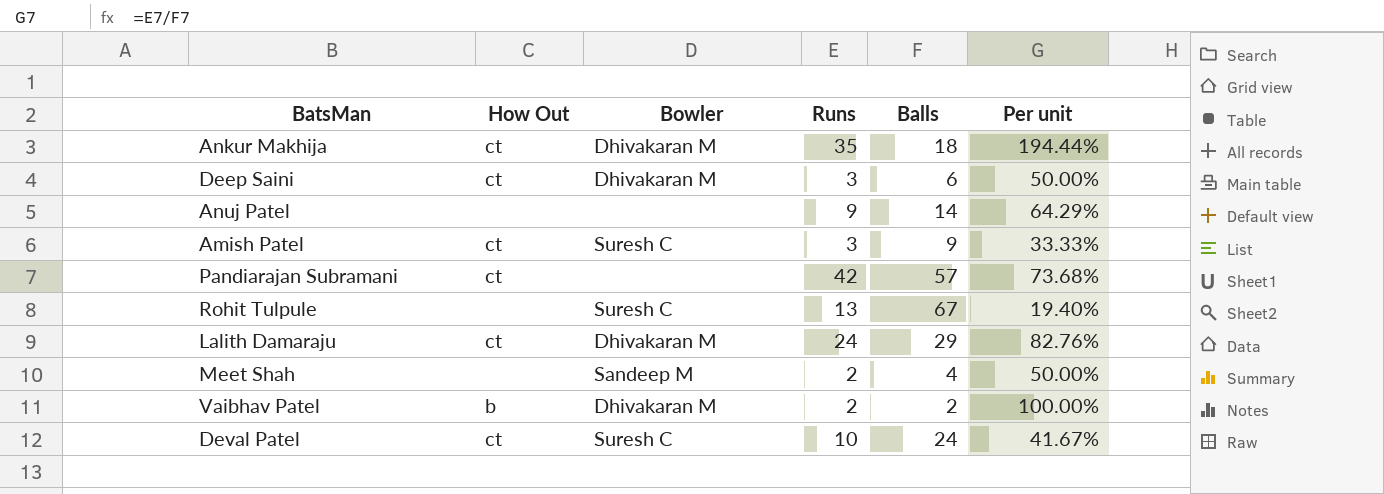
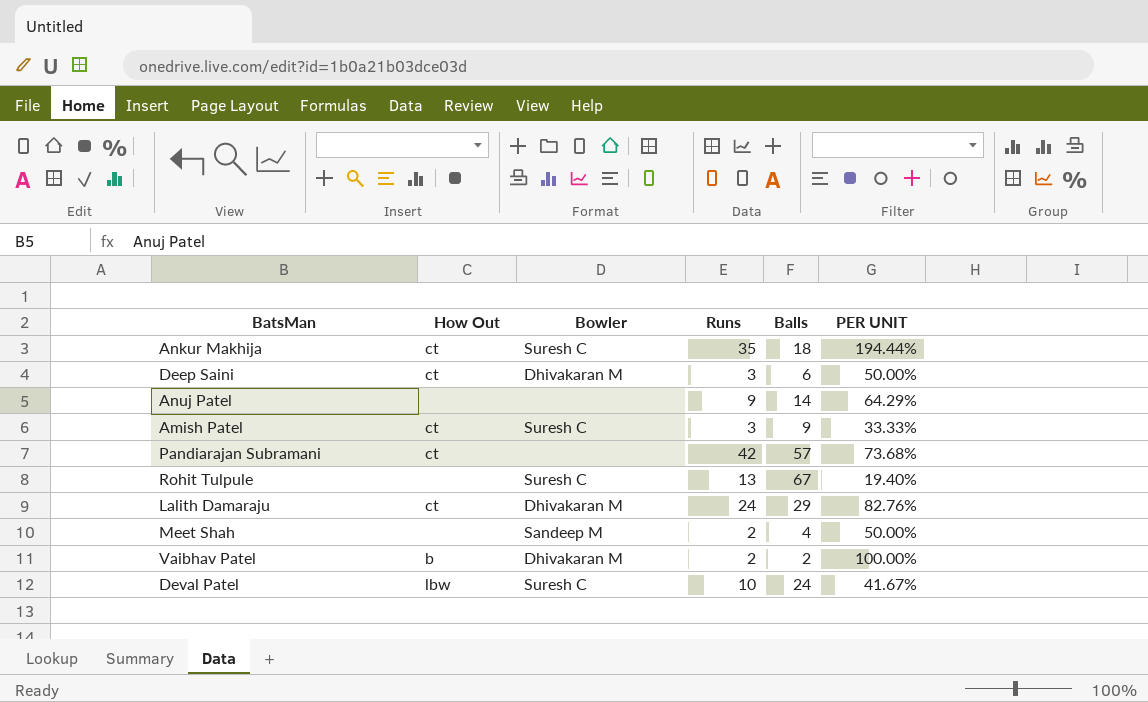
column name: Per unit -> PER UNIT
Ankur Makhija | Bowler: Dhivakaran M -> Suresh C
Deval Patel | How Out: ct -> lbw

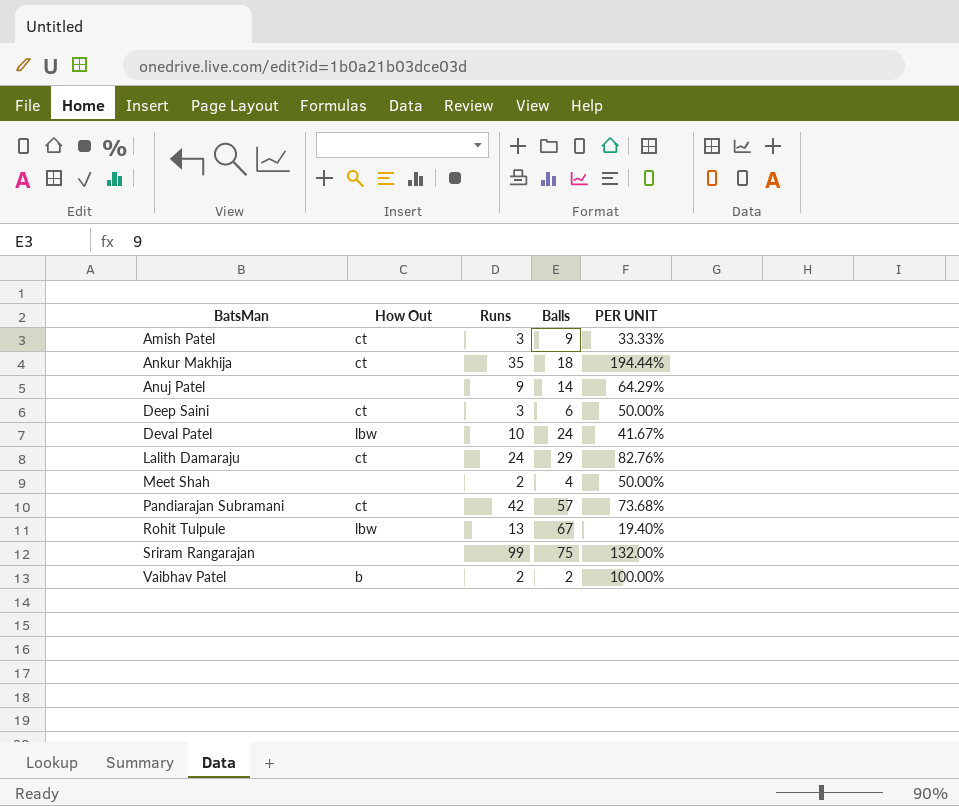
row order: none -> BatsMan ascending
column Bowler | position: 3 -> none
Rohit Tulpule | How Out: none -> lbw
row Sriram Rangarajan: none -> none | 99 | 75 | 132.00%

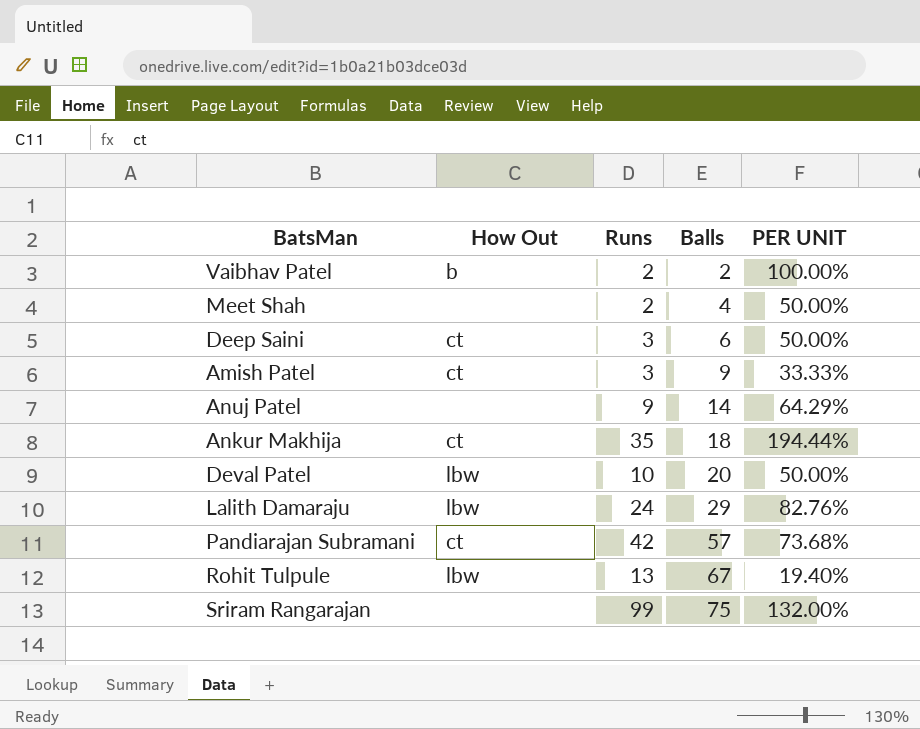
row order: BatsMan ascending -> Balls ascending
Deval Patel | Balls: 24 -> 20
Deval Patel | PER UNIT: 41.67% -> 50.00%
Lalith Damaraju | How Out: ct -> lbw

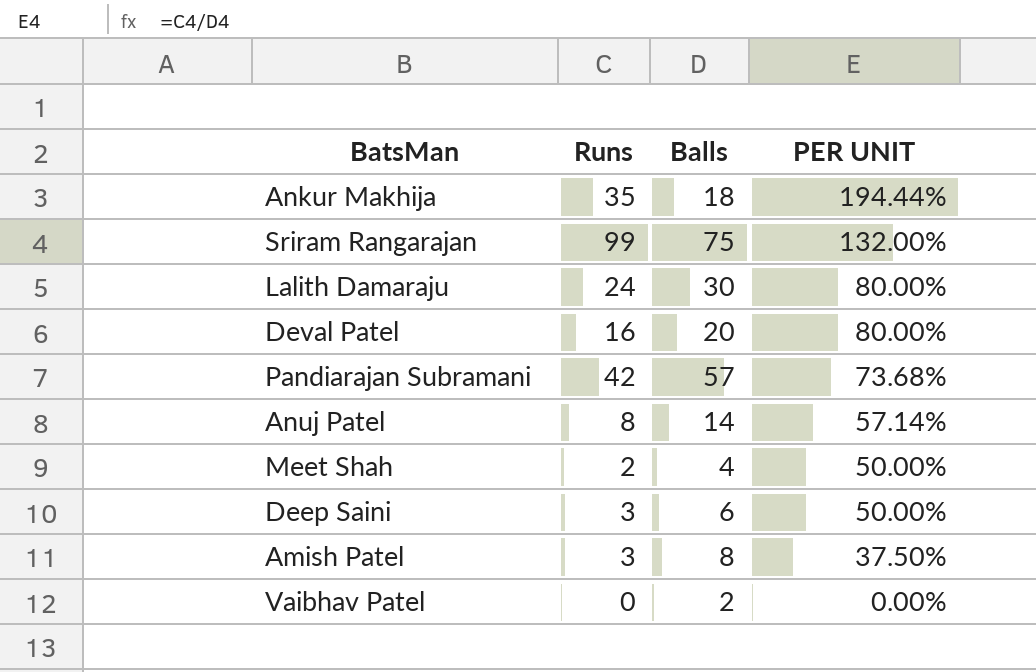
row order: Balls ascending -> PER UNIT descending
column How Out | position: 2 -> none
row Rohit Tulpule: lbw | 13 | 67 | 19.40% -> none
Lalith Damaraju | Balls: 29 -> 30
Lalith Damaraju | PER UNIT: 82.76% -> 80.00%
Deval Patel | Runs: 10 -> 16
Deval Patel | PER UNIT: 50.00% -> 80.00%
Anuj Patel | Runs: 9 -> 8
Anuj Patel | PER UNIT: 64.29% -> 57.14%
Amish Patel | Balls: 9 -> 8
Amish Patel | PER UNIT: 33.33% -> 37.50%
Vaibhav Patel | Runs: 2 -> 0
Vaibhav Patel | PER UNIT: 100.00% -> 0.00%

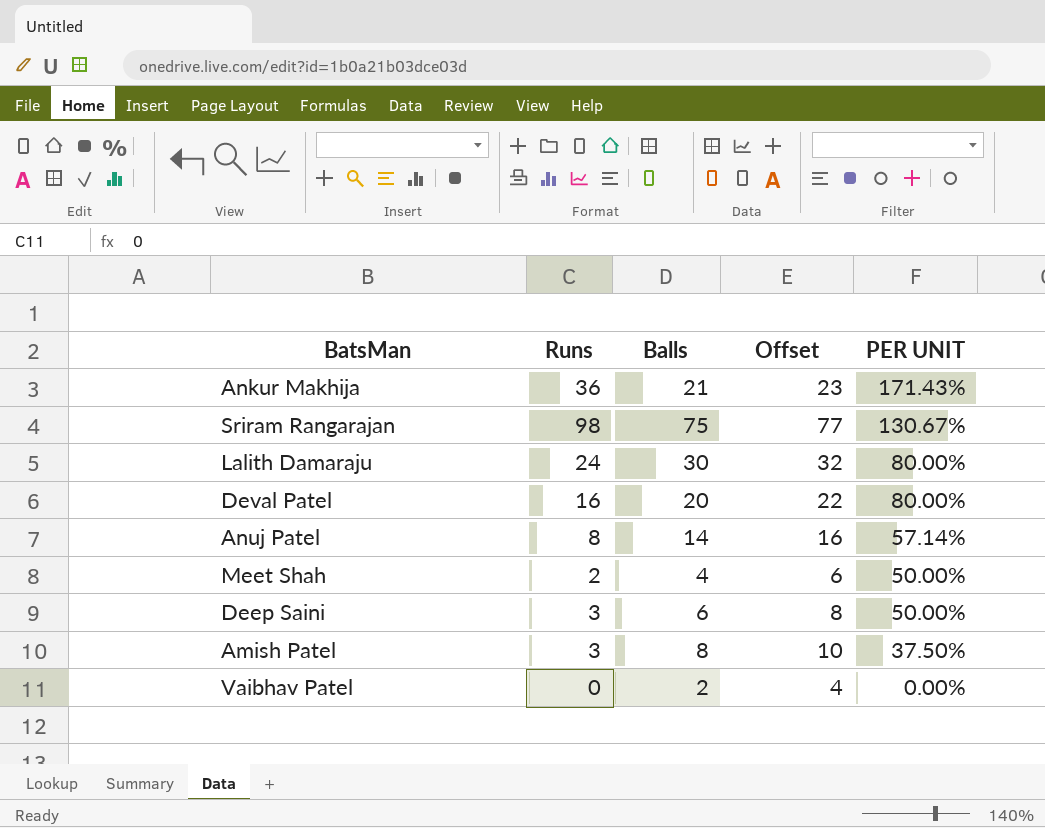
column Offset | formula: none -> [Balls] + 2
row Pandiarajan Subramani: 42 | 57 | 73.68% -> none
Ankur Makhija | Runs: 35 -> 36
Ankur Makhija | Balls: 18 -> 21
Ankur Makhija | PER UNIT: 194.44% -> 171.43%
Sriram Rangarajan | Runs: 99 -> 98
Sriram Rangarajan | PER UNIT: 132.00% -> 130.67%

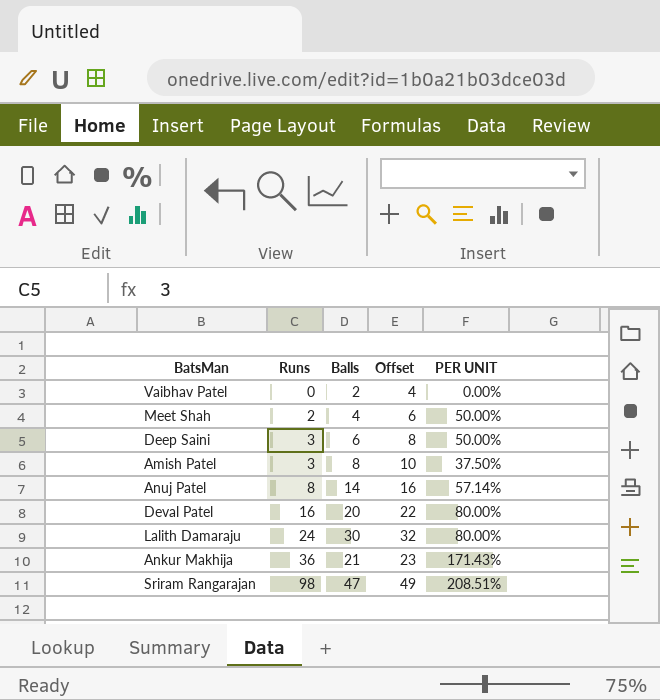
row order: PER UNIT descending -> Runs ascending
Sriram Rangarajan | Balls: 75 -> 47
Sriram Rangarajan | Offset: 77 -> 49
Sriram Rangarajan | PER UNIT: 130.67% -> 208.51%

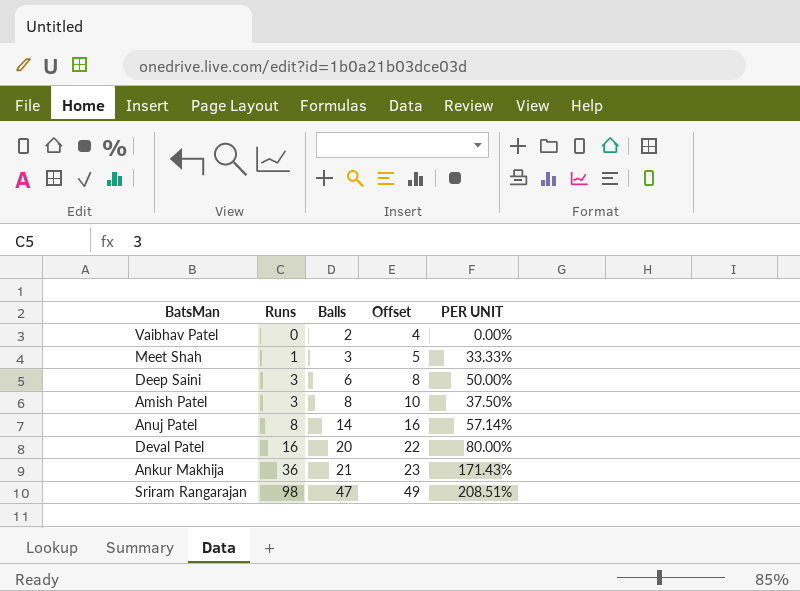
row Lalith Damaraju: 24 | 30 | 32 | 80.00% -> none
Meet Shah | Runs: 2 -> 1
Meet Shah | Balls: 4 -> 3
Meet Shah | Offset: 6 -> 5
Meet Shah | PER UNIT: 50.00% -> 33.33%

